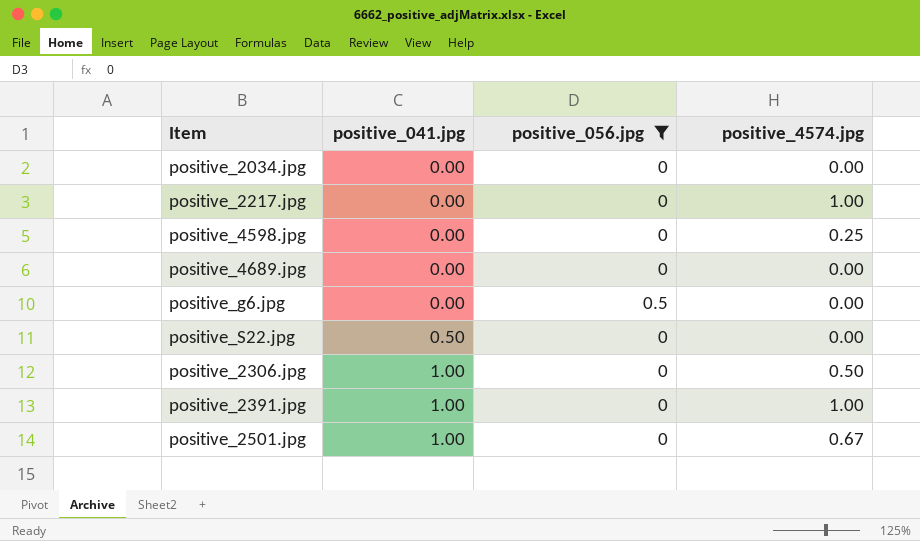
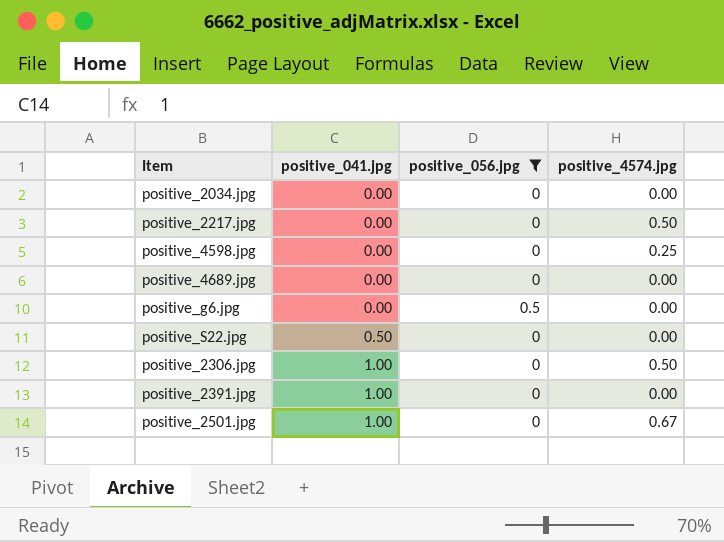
positive_2217.jpg | positive_4574.jpg: 1.00 -> 0.50
positive_2391.jpg | positive_4574.jpg: 1.00 -> 0.00

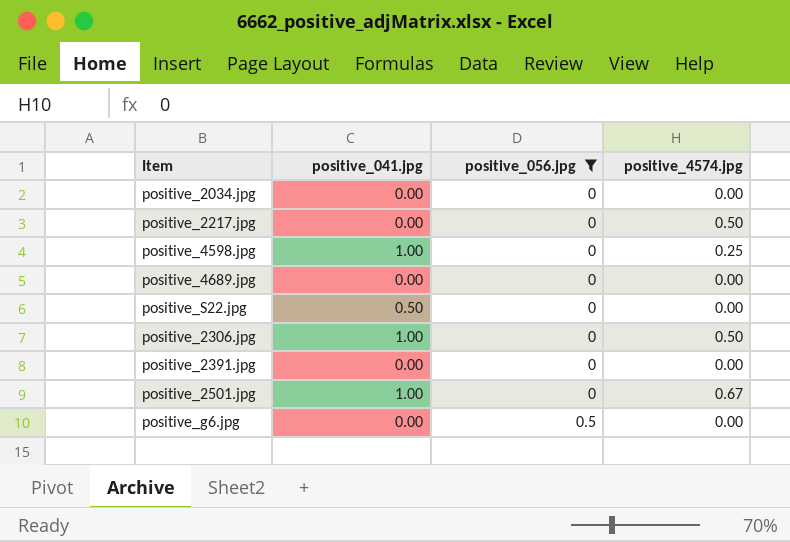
row order: positive_041.jpg ascending -> positive_056.jpg ascending
positive_4598.jpg | positive_041.jpg: 0.00 -> 1.00
positive_2391.jpg | positive_041.jpg: 1.00 -> 0.00

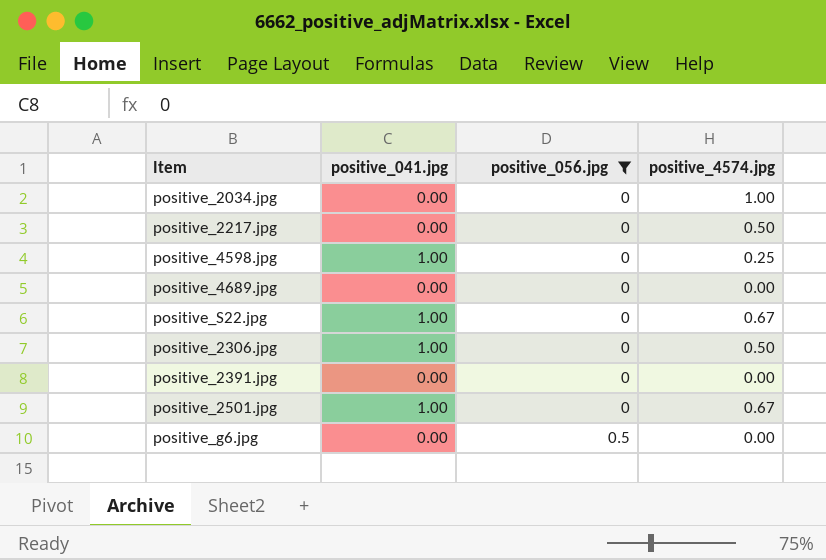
positive_2034.jpg | positive_4574.jpg: 0.00 -> 1.00
positive_S22.jpg | positive_041.jpg: 0.50 -> 1.00
positive_S22.jpg | positive_4574.jpg: 0.00 -> 0.67

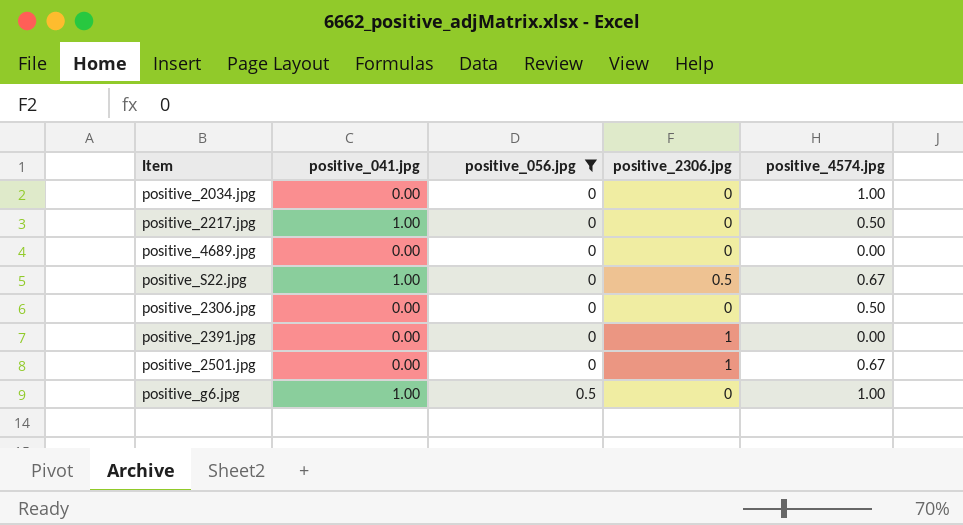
column positive_2306.jpg | position: none -> 4
row positive_4598.jpg: 1.00 | 0 | 0.25 -> none
positive_2217.jpg | positive_041.jpg: 0.00 -> 1.00
positive_2306.jpg | positive_041.jpg: 1.00 -> 0.00
positive_2501.jpg | positive_041.jpg: 1.00 -> 0.00
positive_g6.jpg | positive_041.jpg: 0.00 -> 1.00
positive_g6.jpg | positive_4574.jpg: 0.00 -> 1.00

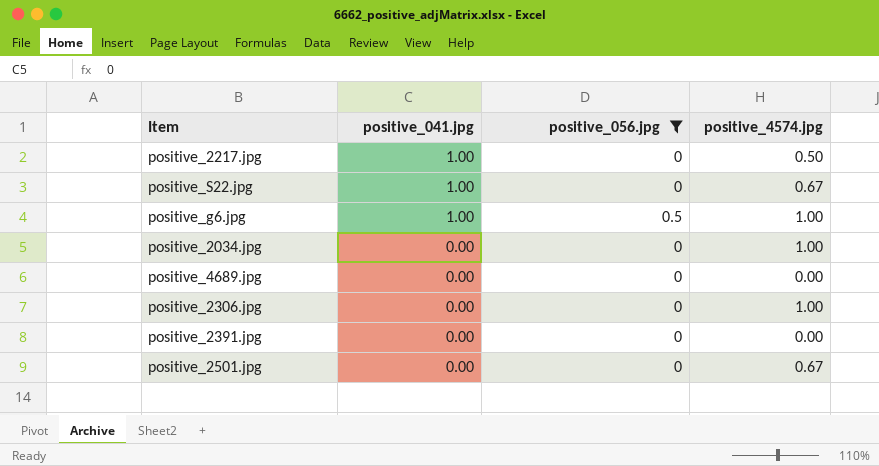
row order: positive_056.jpg ascending -> positive_041.jpg descending
column positive_2306.jpg | position: 4 -> none
positive_2306.jpg | positive_4574.jpg: 0.50 -> 1.00

